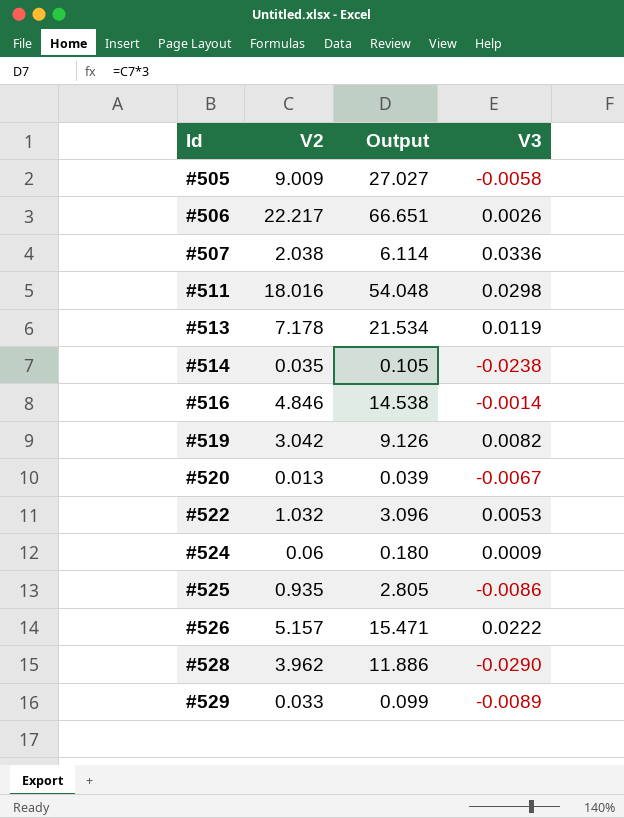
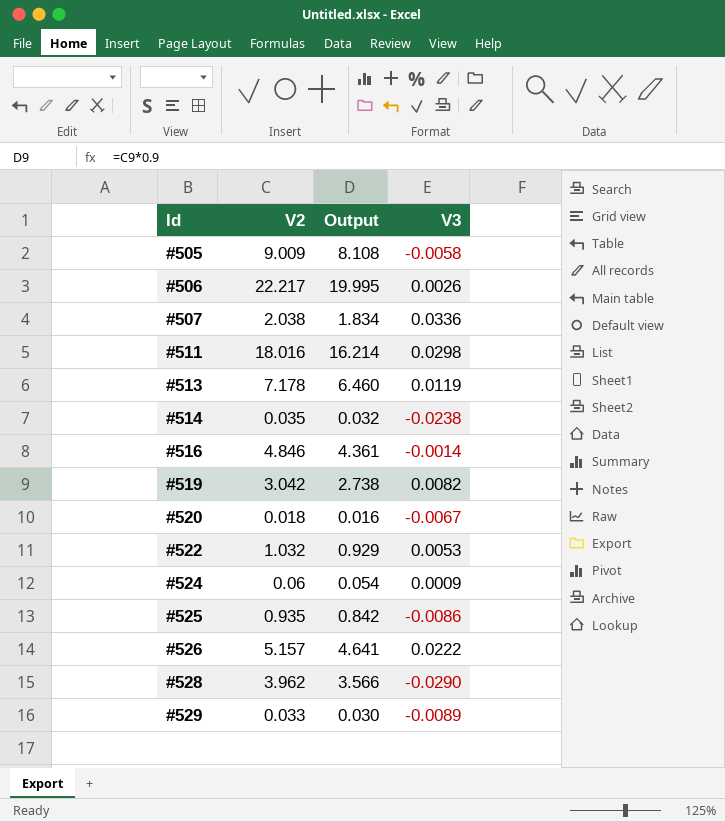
column Output | formula: [V2] * 3 -> [V2] * 0.9
#520 | V2: 0.013 -> 0.018

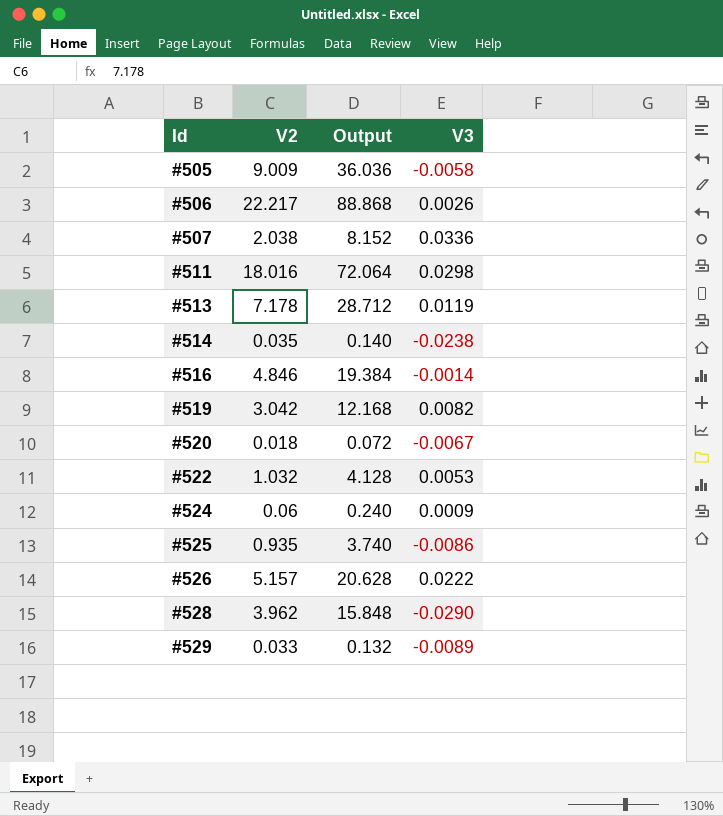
column Output | formula: [V2] * 0.9 -> [V2] * 4

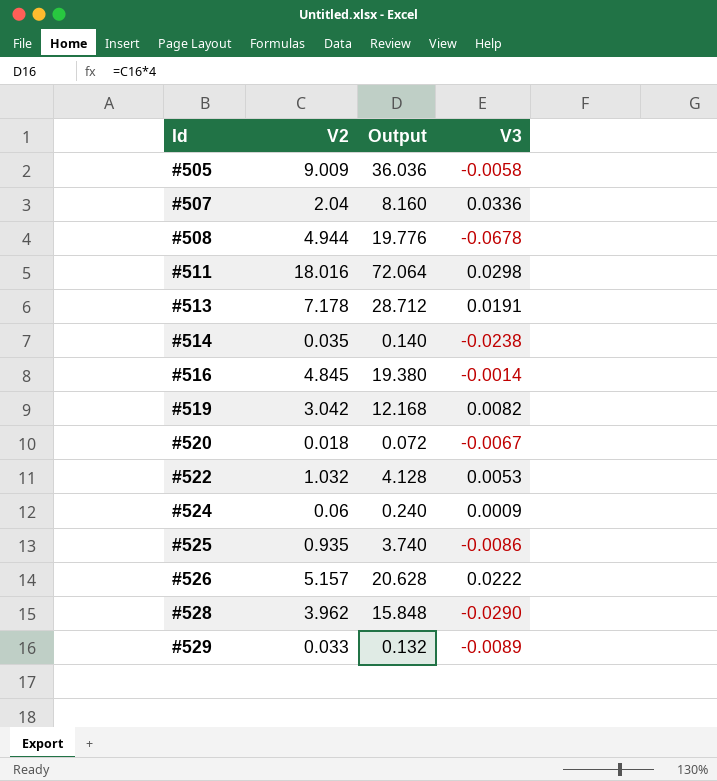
row #506: 22.217 | 88.868 | 0.0026 -> none
#507 | V2: 2.038 -> 2.04
#507 | Output: 8.152 -> 8.160
row #508: none -> 4.944 | 19.776 | -0.0678
#513 | V3: 0.0119 -> 0.0191
#516 | V2: 4.846 -> 4.845
#516 | Output: 19.384 -> 19.380

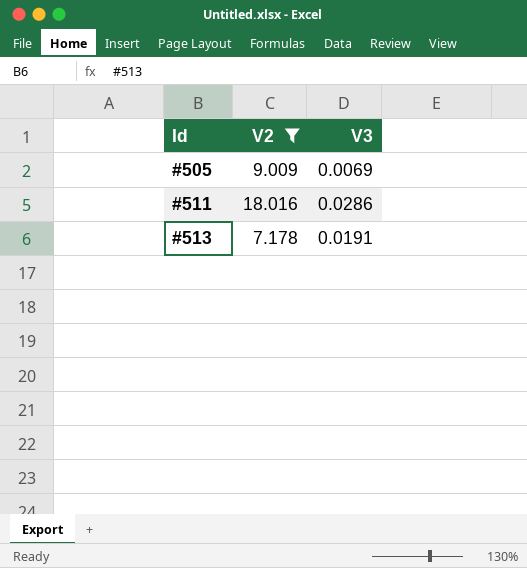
filter: none -> V2 >= 7.178
column Output | formula: [V2] * 4 -> none
#505 | V3: -0.0058 -> 0.0069
#511 | V3: 0.0298 -> 0.0286

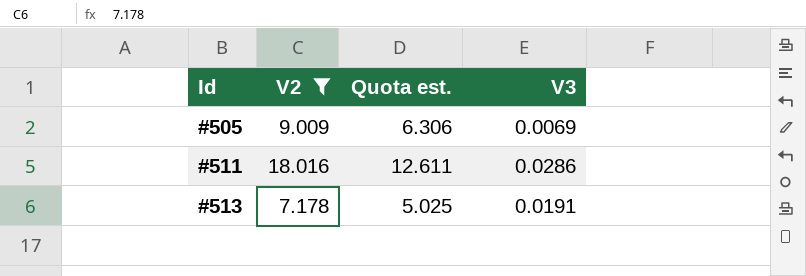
column Quota est. | formula: none -> [V2] * 0.7

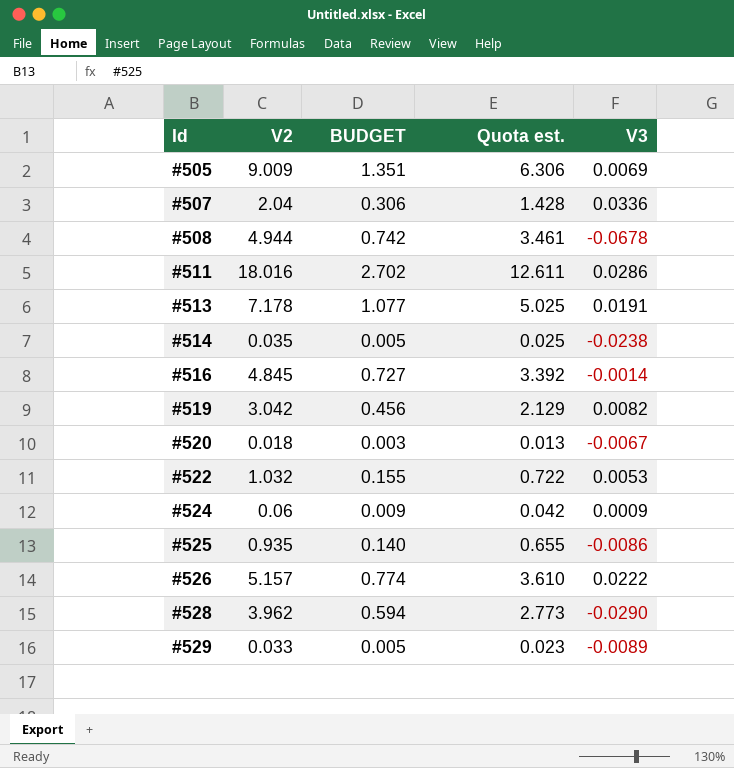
filter: V2 >= 7.178 -> none
column BUDGET | formula: none -> [V2] * 0.15

